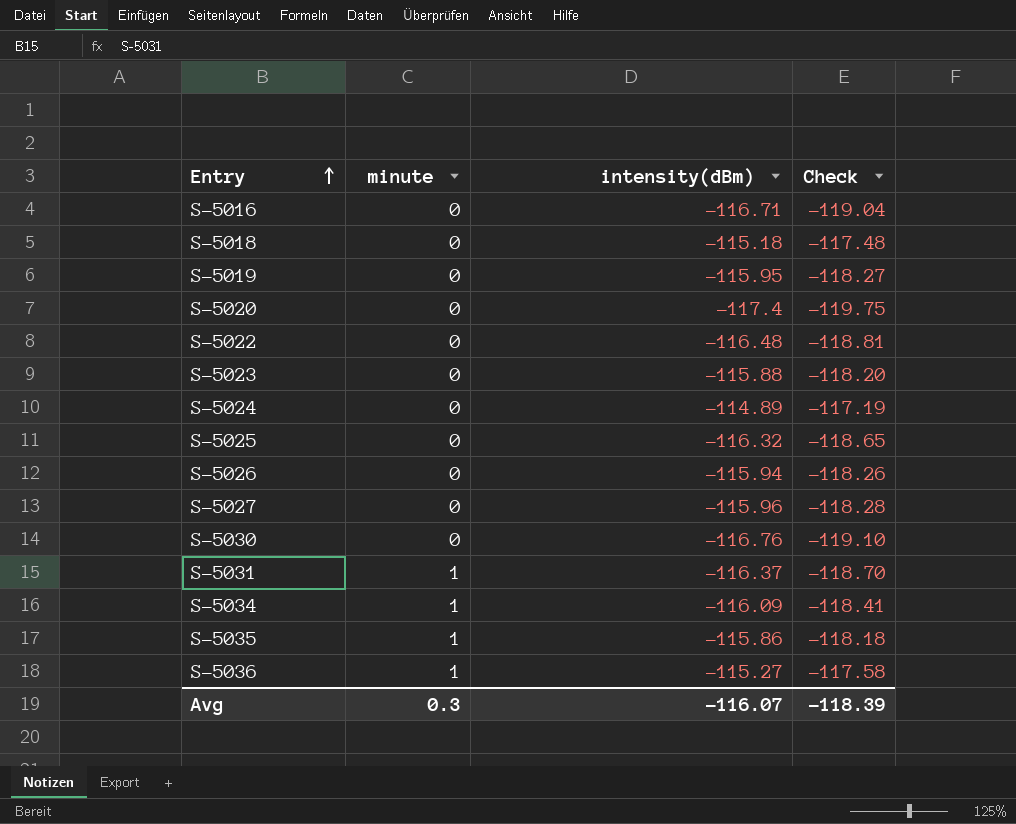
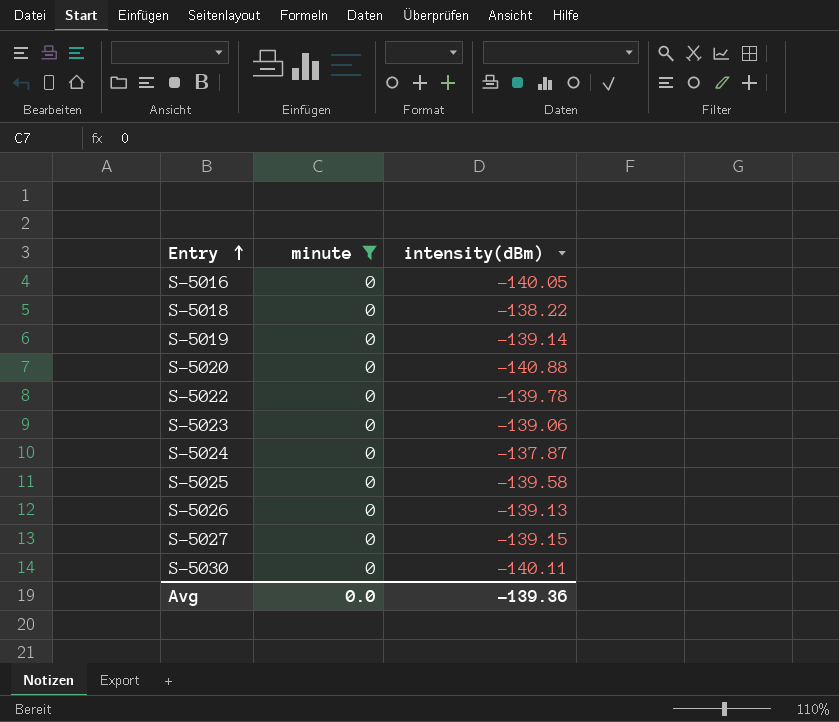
filter: none -> minute = 0
column Check | formula: [intensity(dBm)] * 1.02 -> none
S-5016 | intensity(dBm): -116.71 -> -140.05
S-5018 | intensity(dBm): -115.18 -> -138.22
S-5019 | intensity(dBm): -115.95 -> -139.14
S-5020 | intensity(dBm): -117.4 -> -140.88
S-5022 | intensity(dBm): -116.48 -> -139.78
S-5023 | intensity(dBm): -115.88 -> -139.06
S-5024 | intensity(dBm): -114.89 -> -137.87
S-5025 | intensity(dBm): -116.32 -> -139.58
S-5026 | intensity(dBm): -115.94 -> -139.13
S-5027 | intensity(dBm): -115.96 -> -139.15
S-5030 | intensity(dBm): -116.76 -> -140.11
Avg | minute: 0.3 -> 0.0
Avg | intensity(dBm): -116.07 -> -139.36

